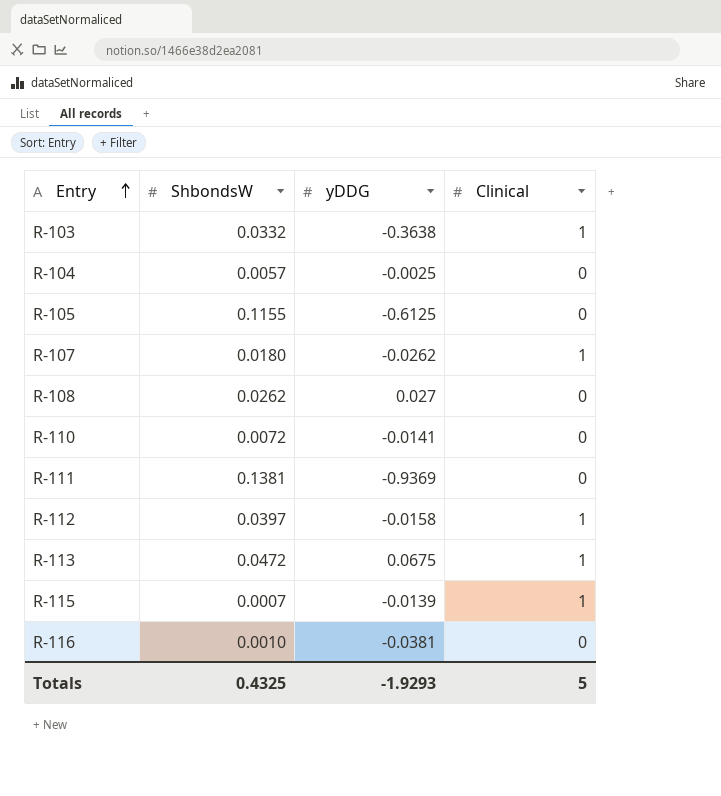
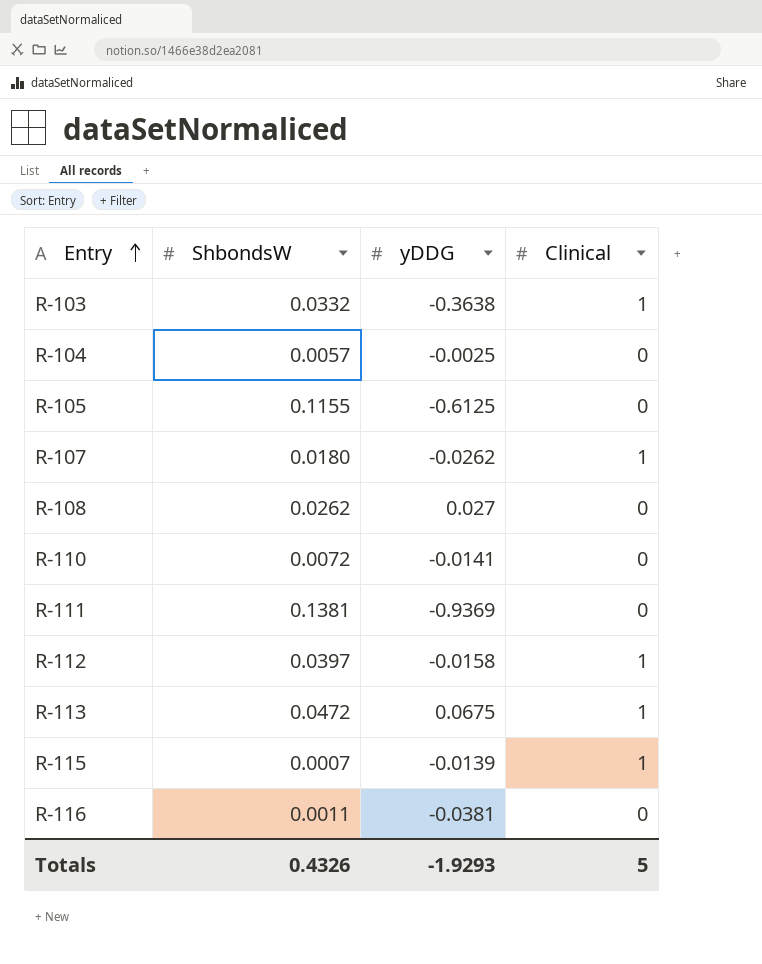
R-116 | ShbondsW: 0.0010 -> 0.0011
Totals | ShbondsW: 0.4325 -> 0.4326

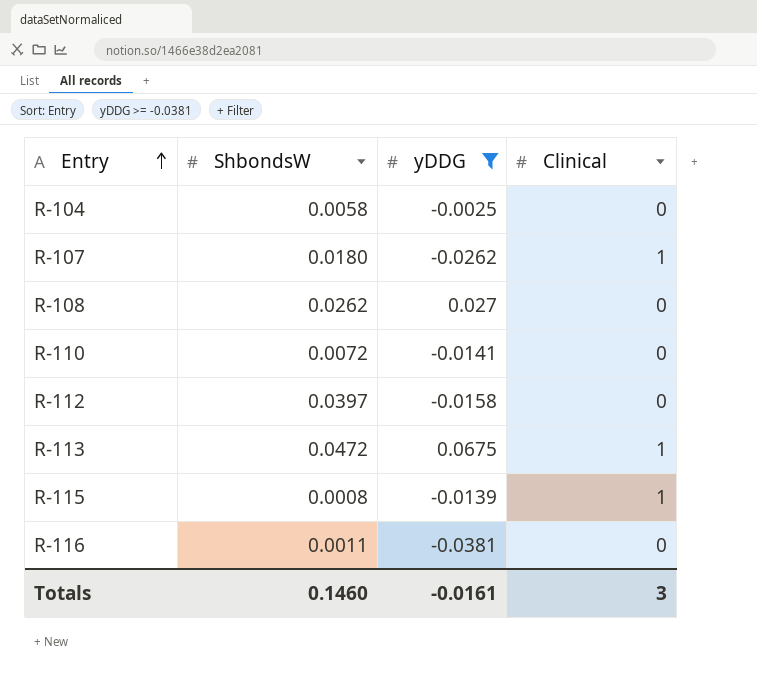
filter: none -> yDDG >= -0.0381
R-104 | ShbondsW: 0.0057 -> 0.0058
R-112 | Clinical: 1 -> 0
R-115 | ShbondsW: 0.0007 -> 0.0008
Totals | ShbondsW: 0.4326 -> 0.1460
Totals | yDDG: -1.9293 -> -0.0161
Totals | Clinical: 5 -> 3

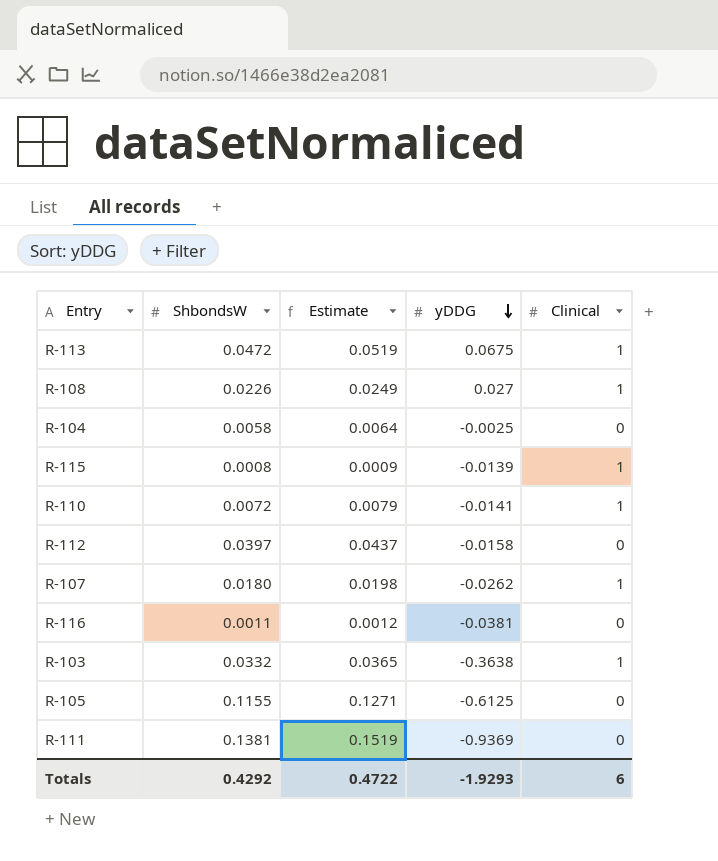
filter: yDDG >= -0.0381 -> none
row order: Entry ascending -> yDDG descending
column Estimate | formula: none -> [ShbondsW] * 1.1
R-108 | ShbondsW: 0.0262 -> 0.0226
R-108 | Clinical: 0 -> 1
R-110 | Clinical: 0 -> 1
Totals | ShbondsW: 0.1460 -> 0.4292
Totals | yDDG: -0.0161 -> -1.9293
Totals | Clinical: 3 -> 6

